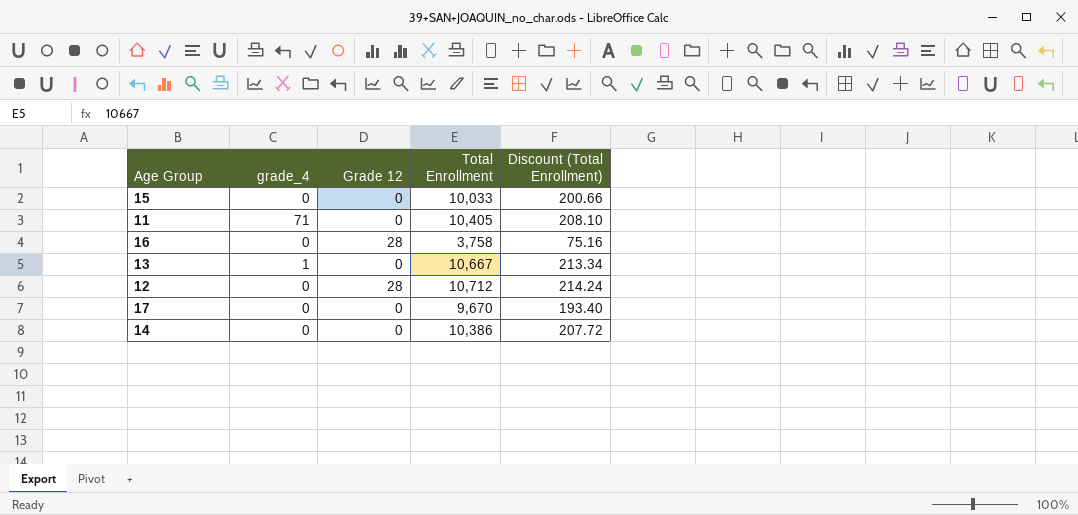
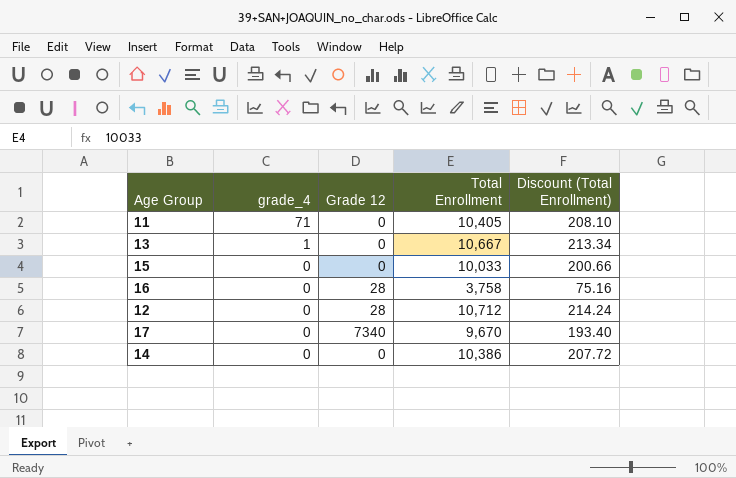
row order: none -> grade_4 descending
17 | Grade 12: 0 -> 7340

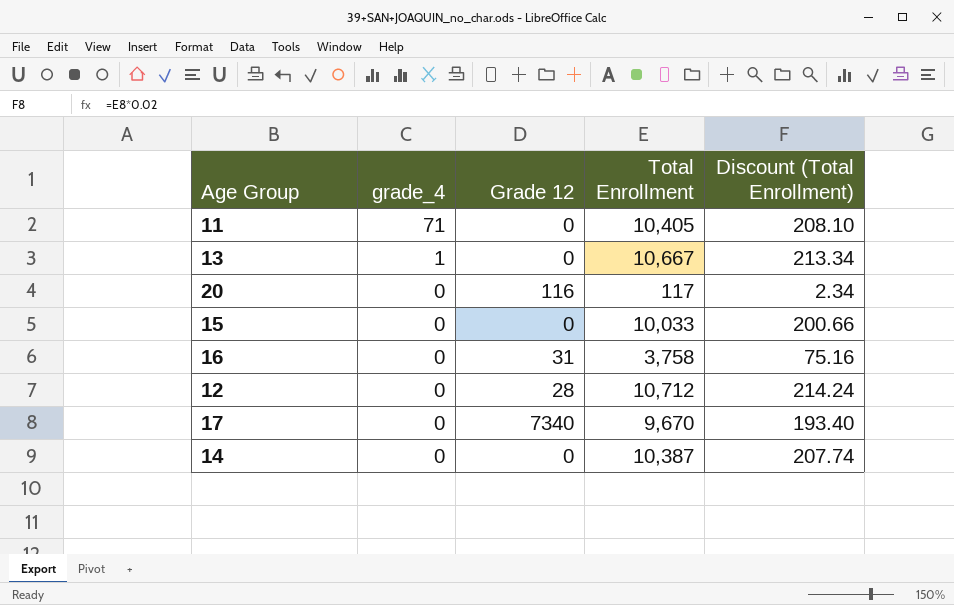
row 20: none -> 0 | 116 | 117 | 2.34
16 | Grade 12: 28 -> 31
14 | Total Enrollment: 10,386 -> 10,387
14 | Discount (Total Enrollment): 207.72 -> 207.74

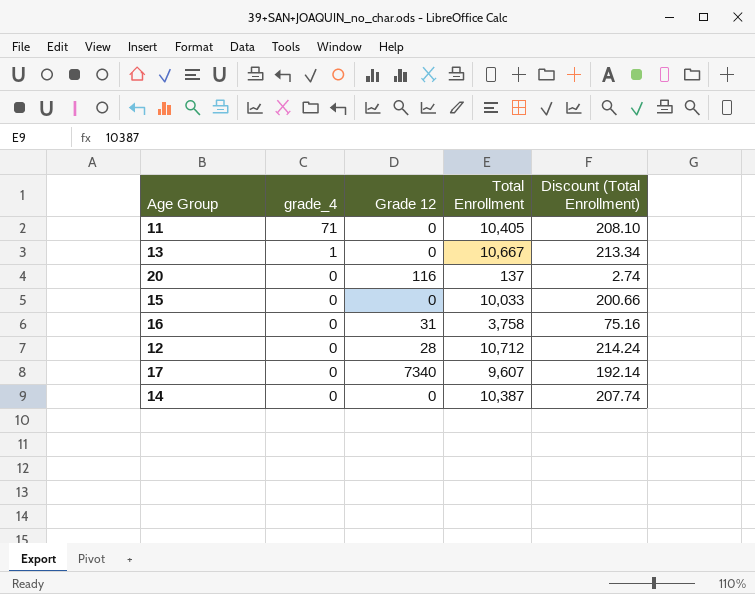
20 | Total Enrollment: 117 -> 137
20 | Discount (Total Enrollment): 2.34 -> 2.74
17 | Total Enrollment: 9,670 -> 9,607
17 | Discount (Total Enrollment): 193.40 -> 192.14

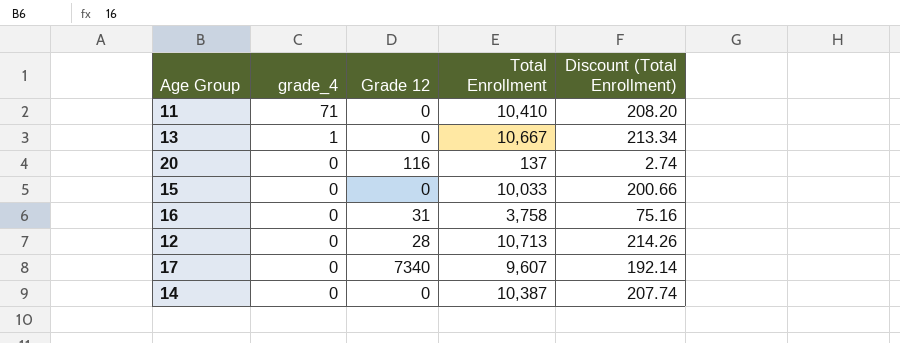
11 | Total Enrollment: 10,405 -> 10,410
11 | Discount (Total Enrollment): 208.10 -> 208.20
12 | Total Enrollment: 10,712 -> 10,713
12 | Discount (Total Enrollment): 214.24 -> 214.26

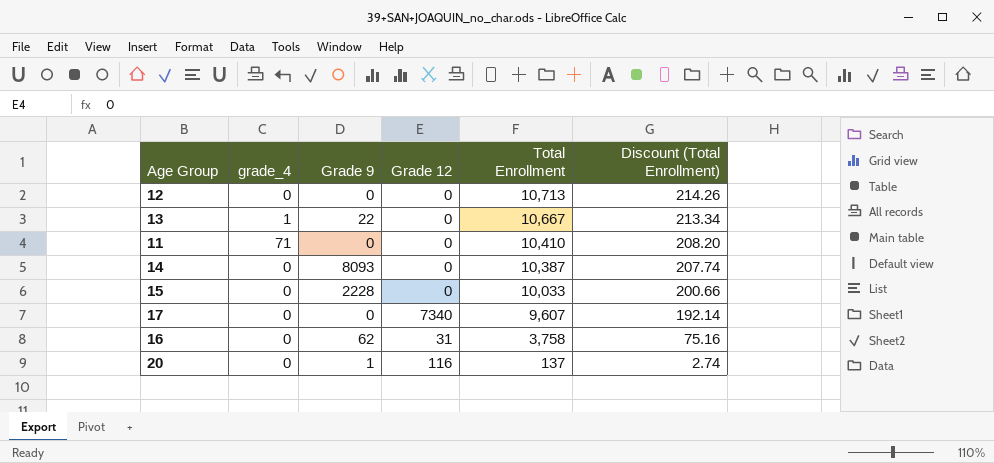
row order: grade_4 descending -> Total Enrollment descending
column Grade 9 | position: none -> 3
12 | Grade 12: 28 -> 0

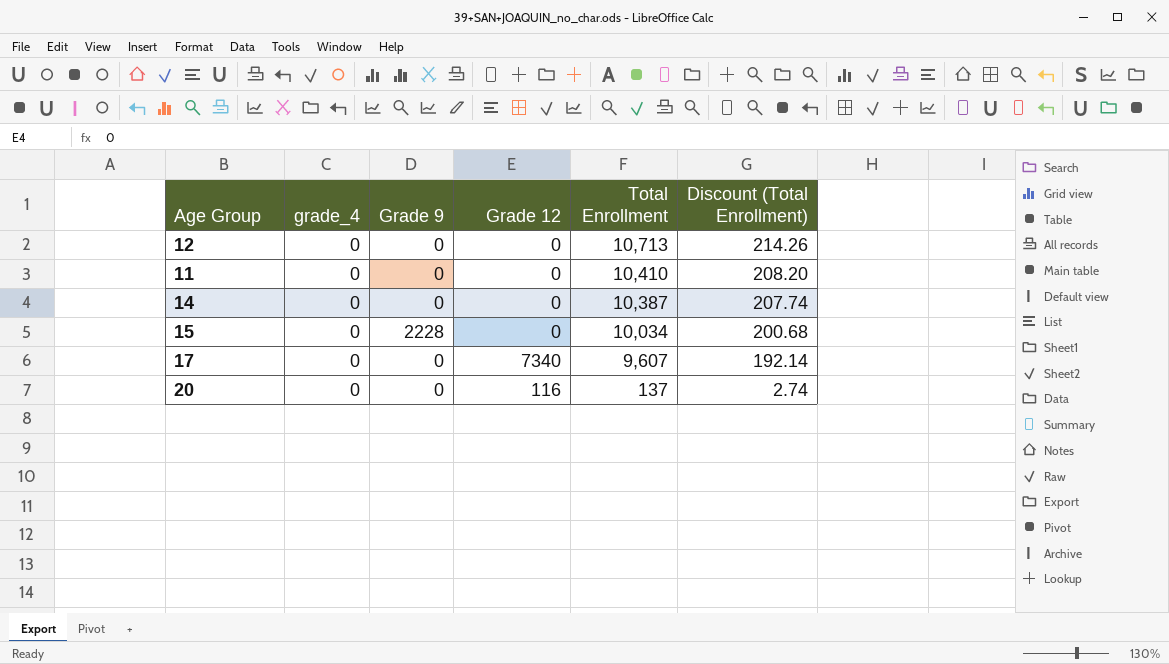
row 13: 1 | 22 | 0 | 10,667 | 213.34 -> none
row 16: 0 | 62 | 31 | 3,758 | 75.16 -> none
11 | grade_4: 71 -> 0
14 | Grade 9: 8093 -> 0
15 | Total Enrollment: 10,033 -> 10,034
15 | Discount (Total Enrollment): 200.66 -> 200.68
20 | Grade 9: 1 -> 0

